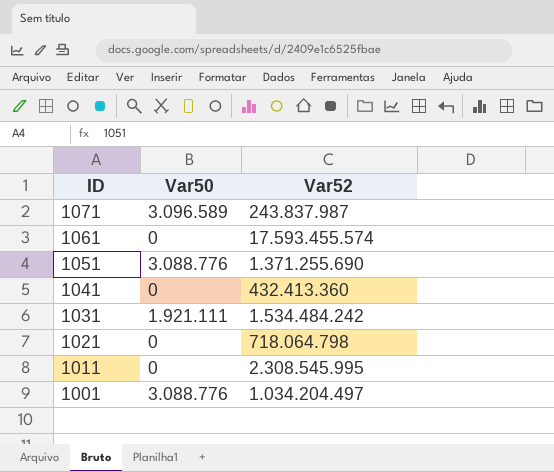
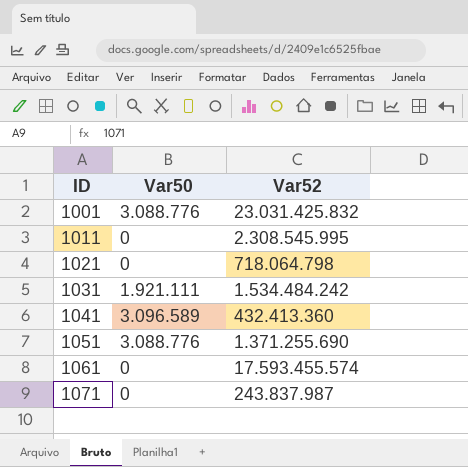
row order: ID descending -> ID ascending
1001 | Var52: 1.034.204.497 -> 23.031.425.832
1041 | Var50: 0 -> 3.096.589
1071 | Var50: 3.096.589 -> 0

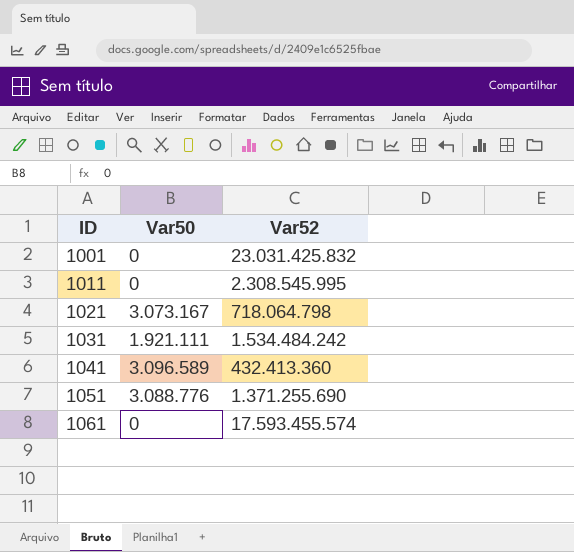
row 1071: 0 | 243.837.987 -> none
1001 | Var50: 3.088.776 -> 0
1021 | Var50: 0 -> 3.073.167

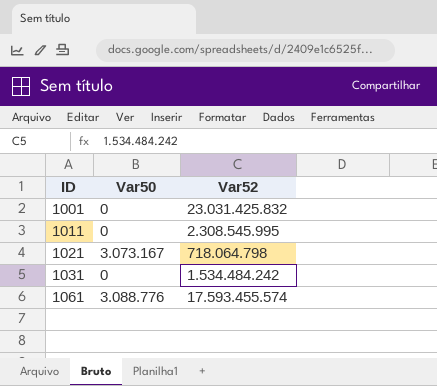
row 1041: 3.096.589 | 432.413.360 -> none
row 1051: 3.088.776 | 1.371.255.690 -> none
1031 | Var50: 1.921.111 -> 0
1061 | Var50: 0 -> 3.088.776

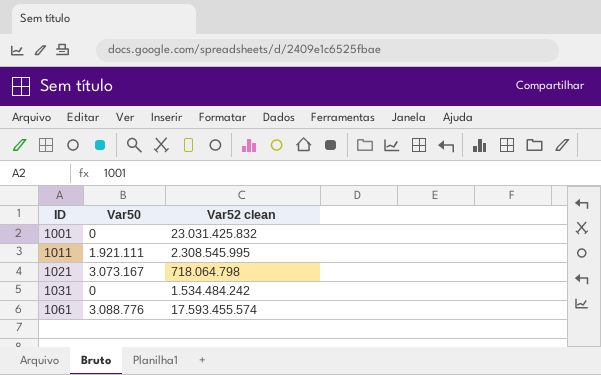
column name: Var52 -> Var52 clean
1011 | Var50: 0 -> 1.921.111

